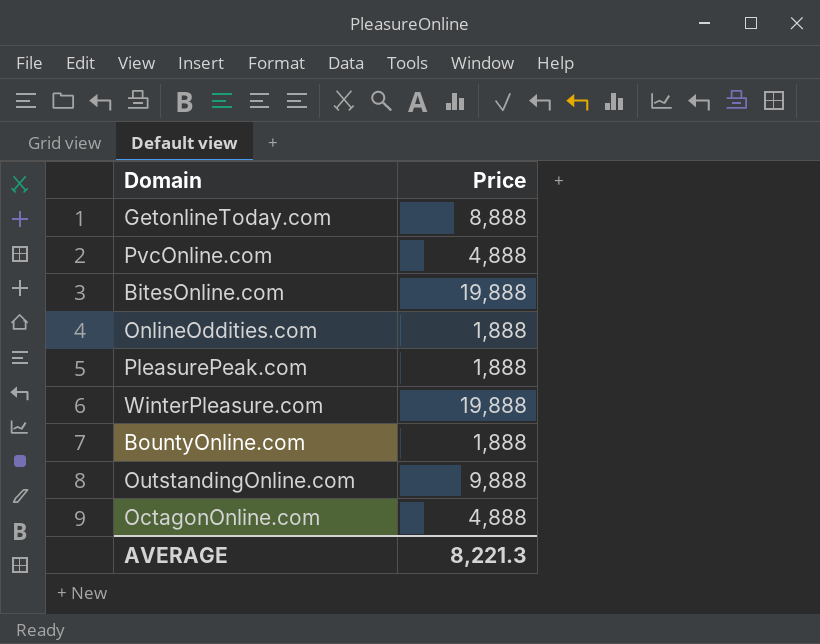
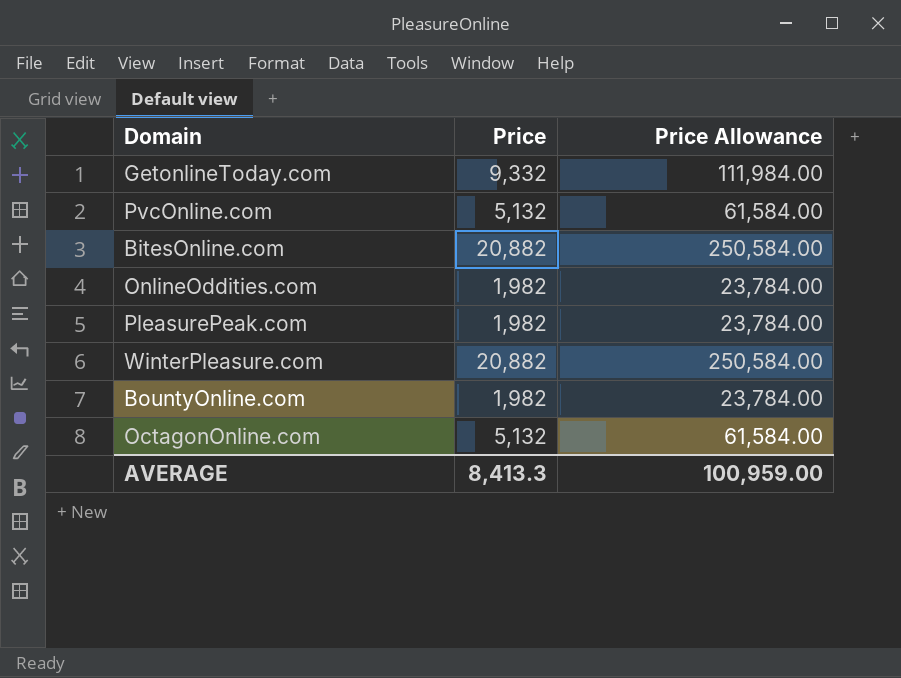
column Price Allowance | formula: none -> [Price] * 12
row OutstandingOnline.com: 9,888 -> none
GetonlineToday.com | Price: 8,888 -> 9,332
PvcOnline.com | Price: 4,888 -> 5,132
BitesOnline.com | Price: 19,888 -> 20,882
OnlineOddities.com | Price: 1,888 -> 1,982
PleasurePeak.com | Price: 1,888 -> 1,982
WinterPleasure.com | Price: 19,888 -> 20,882
BountyOnline.com | Price: 1,888 -> 1,982
OctagonOnline.com | Price: 4,888 -> 5,132
AVERAGE | Price: 8,221.3 -> 8,413.3

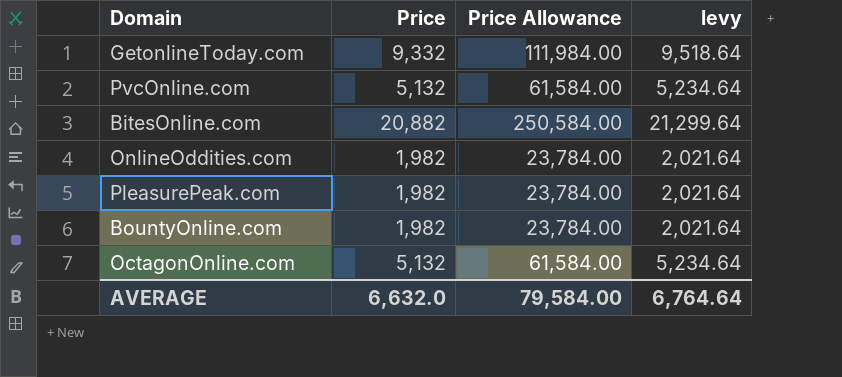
column levy | formula: none -> [Price] * 1.02
row WinterPleasure.com: 20,882 | 250,584.00 -> none
AVERAGE | Price: 8,413.3 -> 6,632.0
AVERAGE | Price Allowance: 100,959.00 -> 79,584.00

